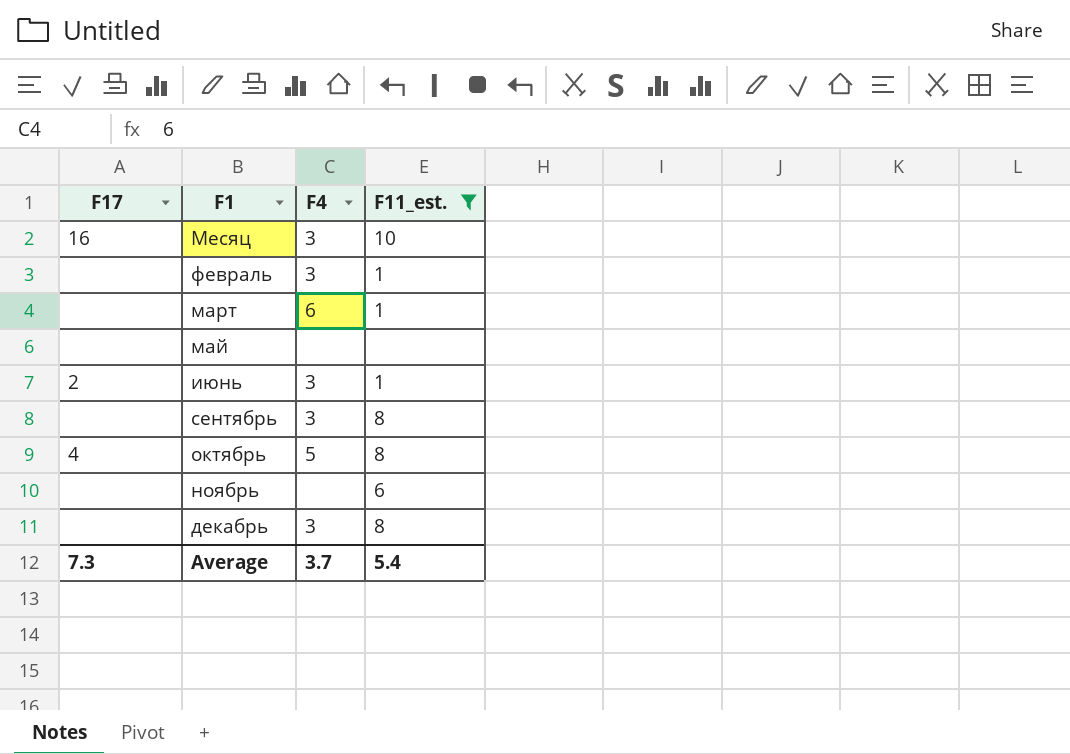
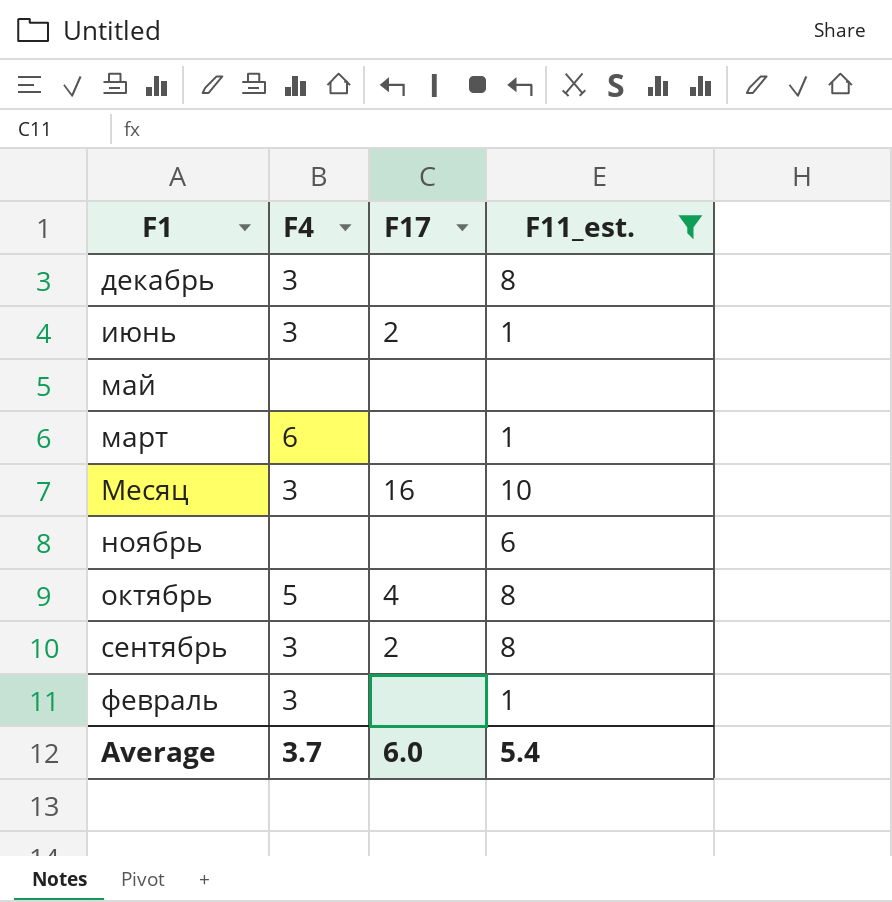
row order: none -> F1 ascending
column F17 | position: 1 -> 3
сентябрь | F17: none -> 2
Average | F17: 7.3 -> 6.0

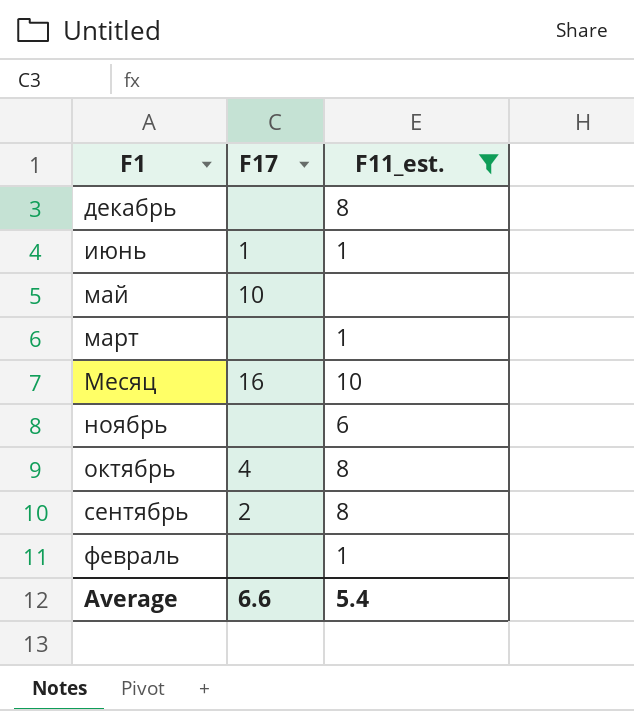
column F4 | position: 2 -> none
июнь | F17: 2 -> 1
май | F17: none -> 10
Average | F17: 6.0 -> 6.6

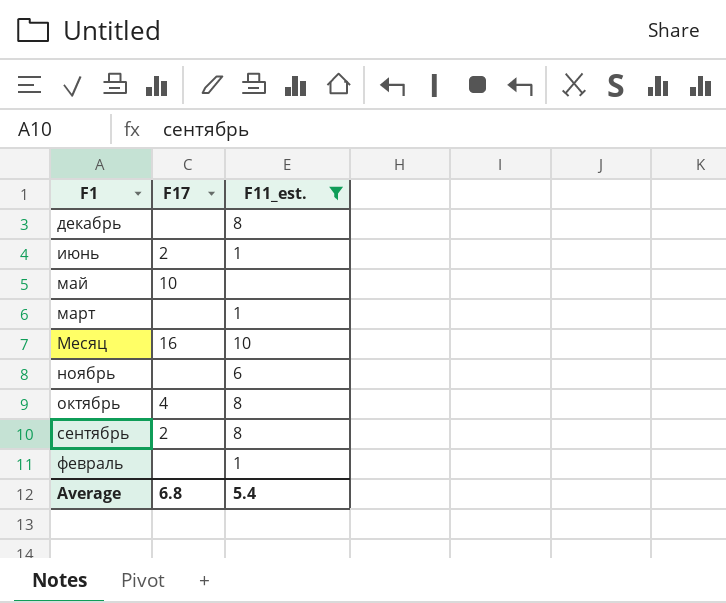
июнь | F17: 1 -> 2
Average | F17: 6.6 -> 6.8

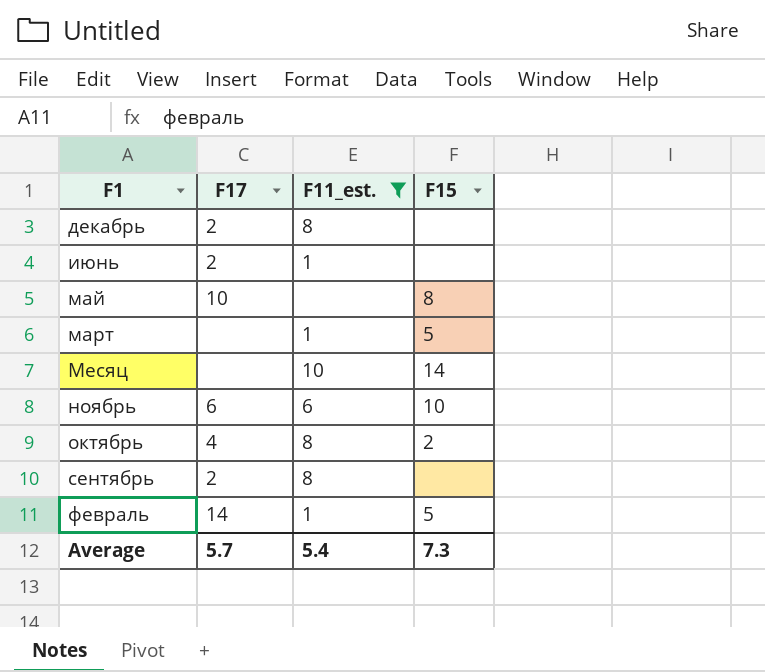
column F15 | position: none -> 4
декабрь | F17: none -> 2
Месяц | F17: 16 -> none
ноябрь | F17: none -> 6
февраль | F17: none -> 14
Average | F17: 6.8 -> 5.7

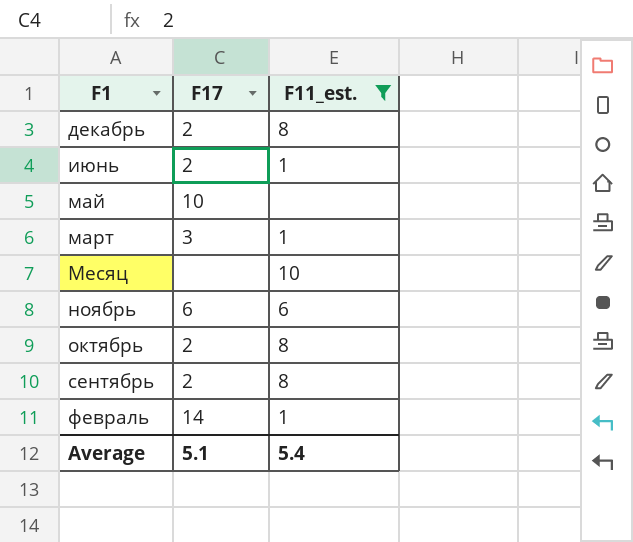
column F15 | position: 4 -> none
март | F17: none -> 3
октябрь | F17: 4 -> 2
Average | F17: 5.7 -> 5.1

